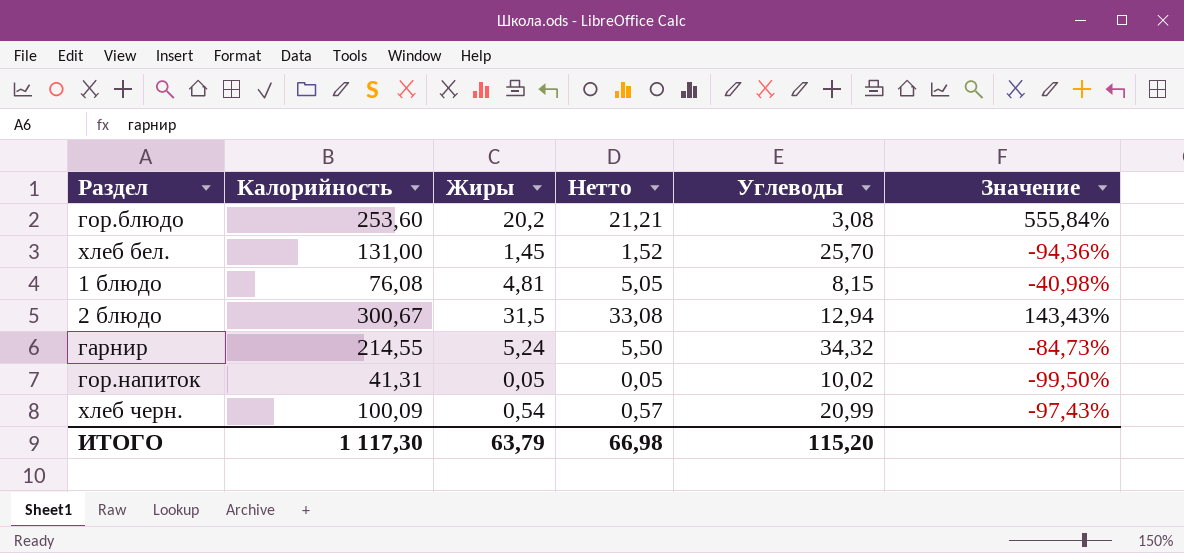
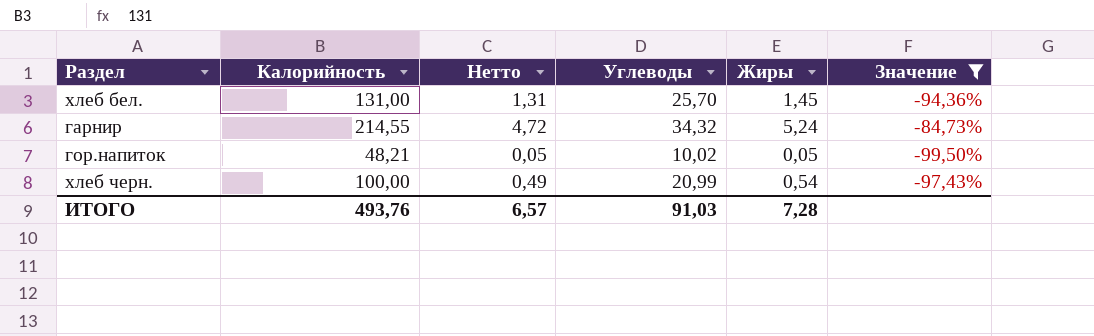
filter: none -> Значение <= -84,73%
column Нетто | formula: [Жиры] * 1,05 -> [Жиры] * 0,9
column Жиры | position: 3 -> 5
гор.напиток | Калорийность: 41,31 -> 48,21
хлеб черн. | Калорийность: 100,09 -> 100,00
ИТОГО | Калорийность: 1 117,30 -> 493,76
ИТОГО | Нетто: 66,98 -> 6,57
ИТОГО | Углеводы: 115,20 -> 91,03
ИТОГО | Жиры: 63,79 -> 7,28

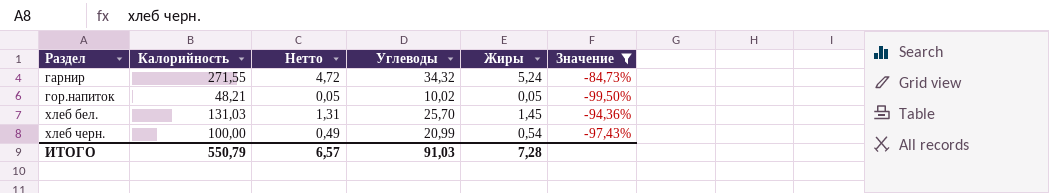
row order: none -> Раздел ascending
гарнир | Калорийность: 214,55 -> 271,55
хлеб бел. | Калорийность: 131,00 -> 131,03
ИТОГО | Калорийность: 493,76 -> 550,79

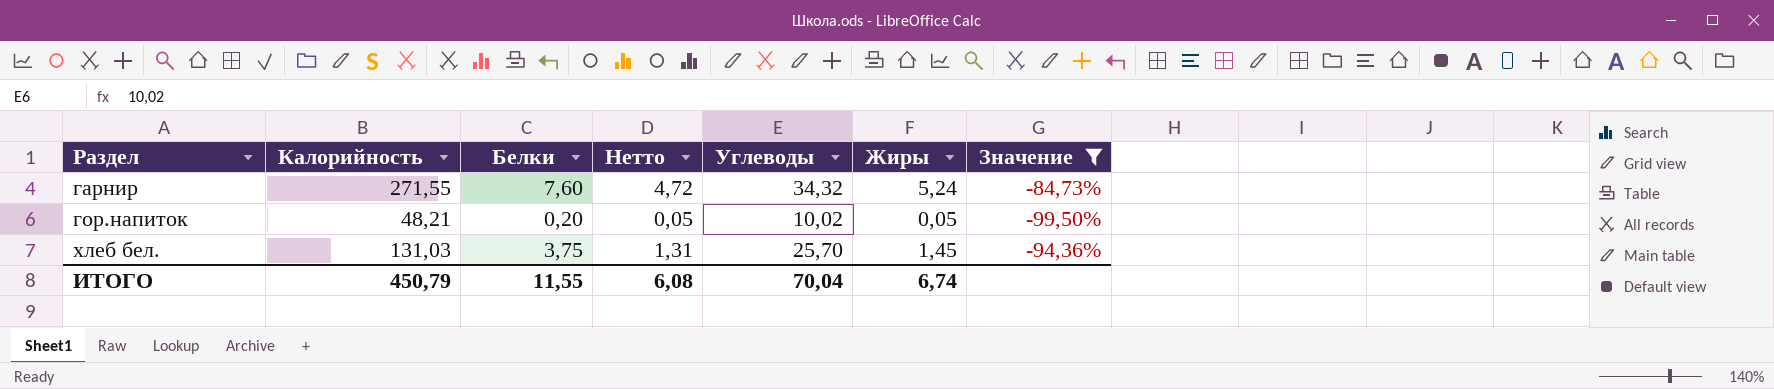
column Белки | position: none -> 3
row хлеб черн.: 100,00 | 0,49 | 20,99 | 0,54 | -97,43% -> none
ИТОГО | Калорийность: 550,79 -> 450,79
ИТОГО | Нетто: 6,57 -> 6,08
ИТОГО | Углеводы: 91,03 -> 70,04
ИТОГО | Жиры: 7,28 -> 6,74

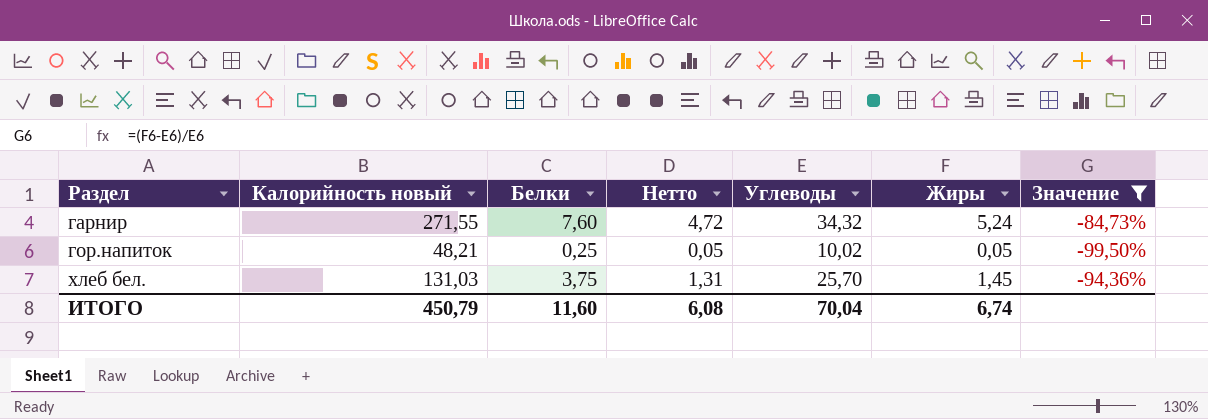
column name: Калорийность -> Калорийность новый
гор.напиток | Белки: 0,20 -> 0,25
ИТОГО | Белки: 11,55 -> 11,60

